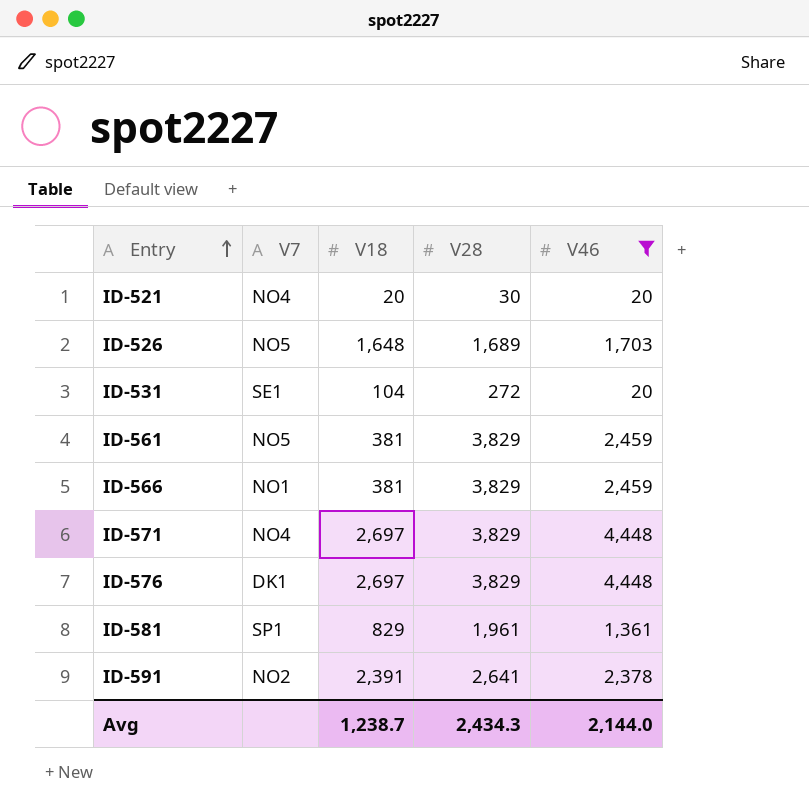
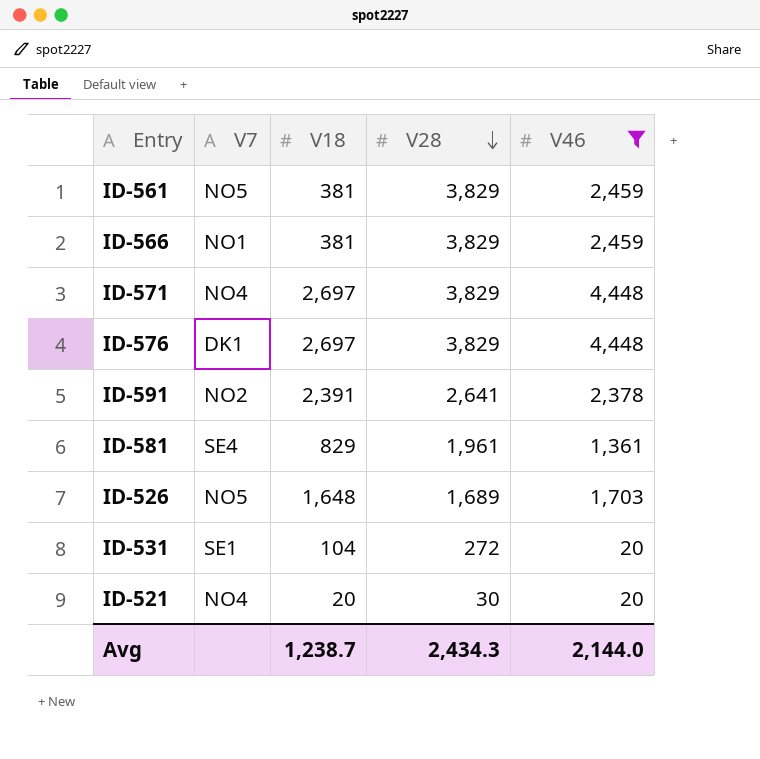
row order: Entry ascending -> V28 descending
ID-581 | V7: SP1 -> SE4

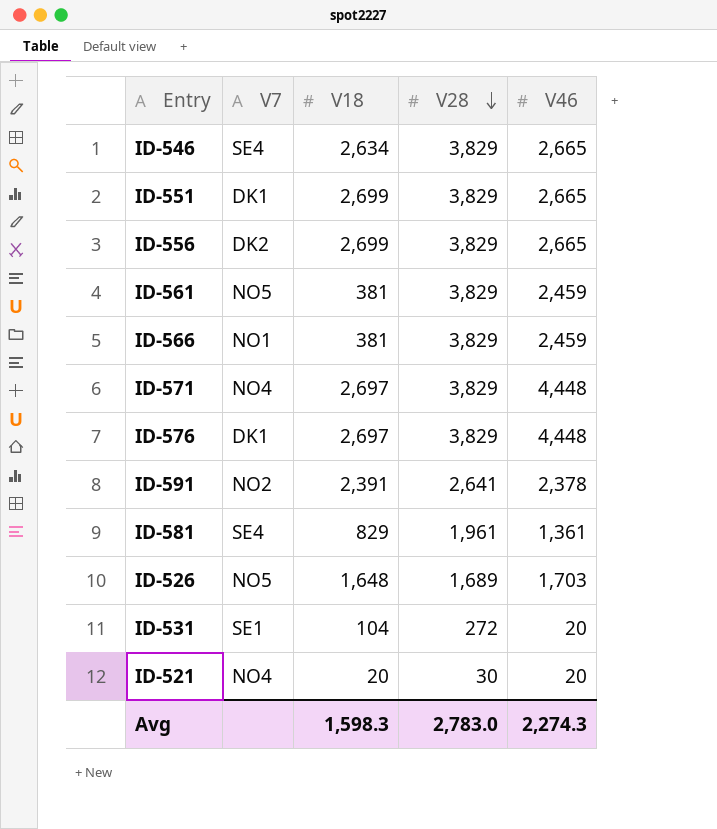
filter: V46 != 2,665 -> none
Avg | V18: 1,238.7 -> 1,598.3
Avg | V28: 2,434.3 -> 2,783.0
Avg | V46: 2,144.0 -> 2,274.3

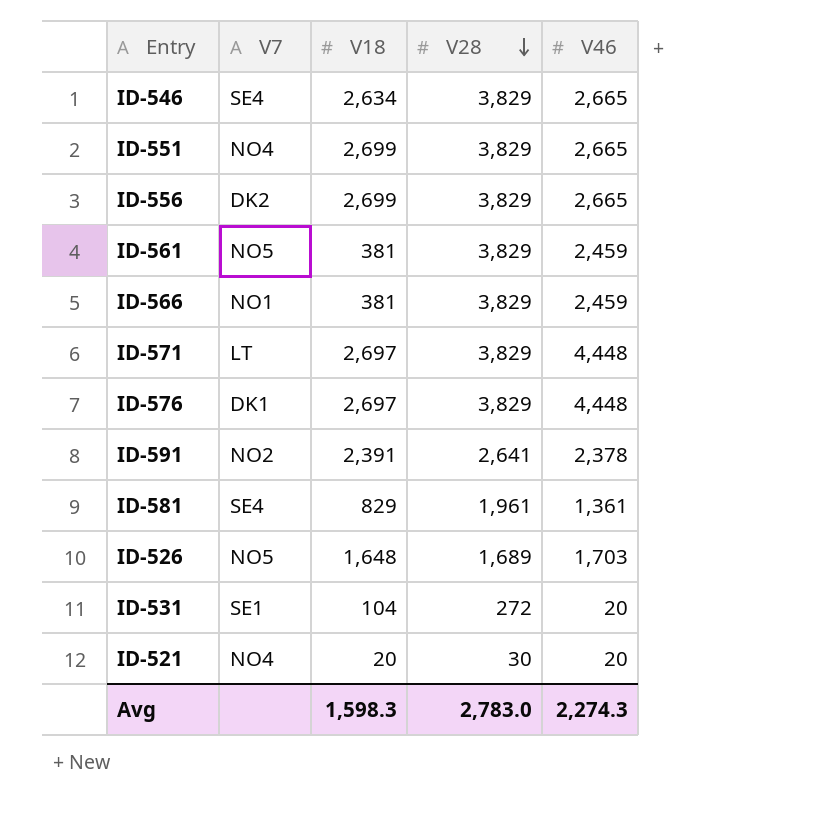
ID-551 | V7: DK1 -> NO4
ID-571 | V7: NO4 -> LT

